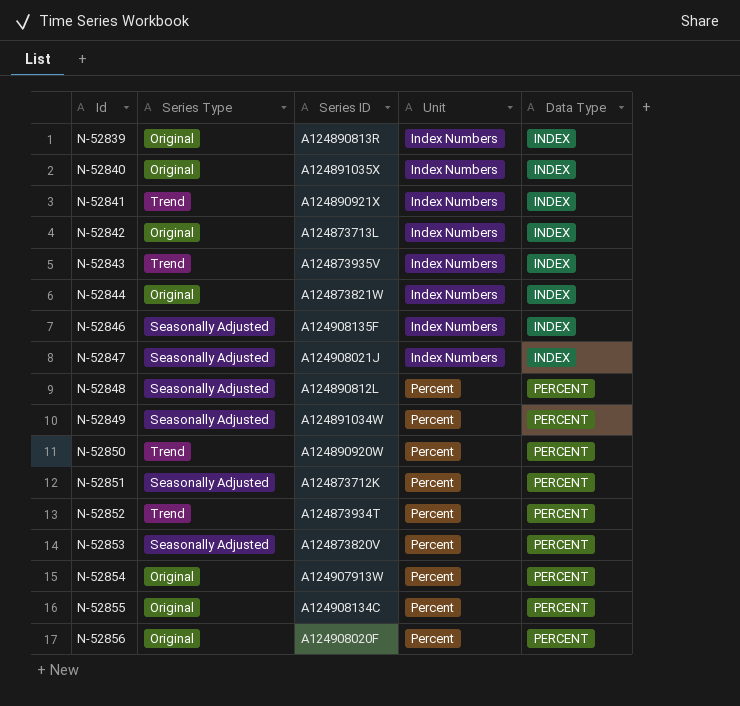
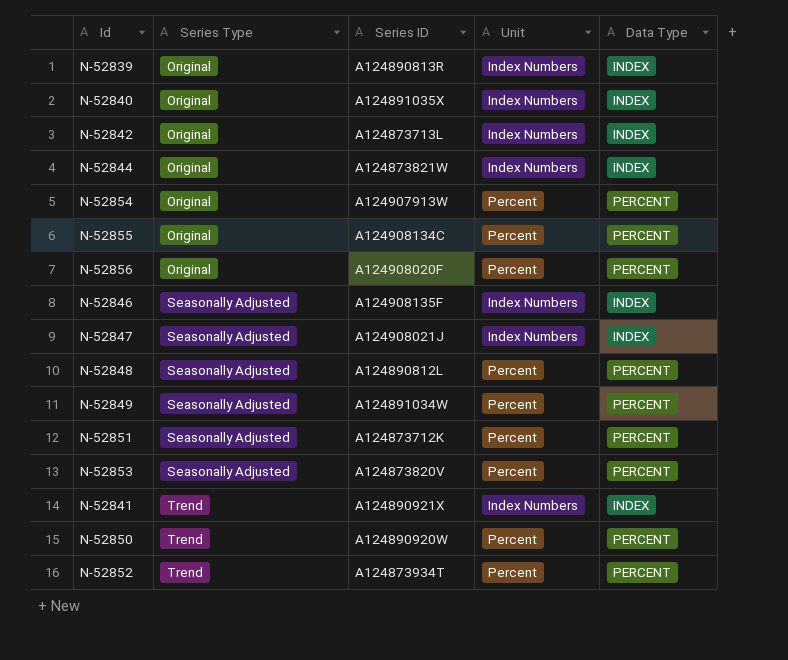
row order: Id ascending -> Series Type ascending
row N-52843: Trend | A124873935V | Index Numbers | INDEX -> none

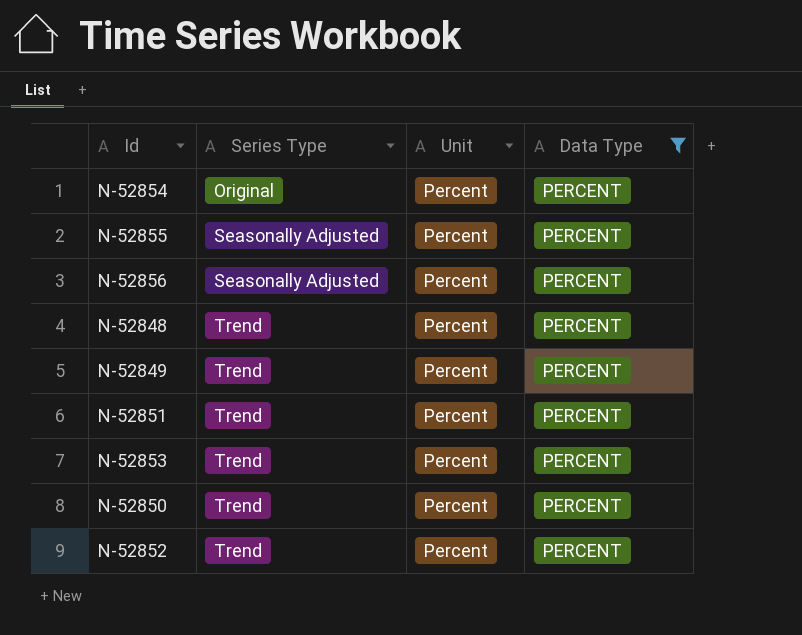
filter: none -> Data Type = PERCENT
column Series ID | position: 3 -> none
N-52855 | Series Type: Original -> Seasonally Adjusted
N-52856 | Series Type: Original -> Seasonally Adjusted
N-52848 | Series Type: Seasonally Adjusted -> Trend
N-52849 | Series Type: Seasonally Adjusted -> Trend
N-52851 | Series Type: Seasonally Adjusted -> Trend
N-52853 | Series Type: Seasonally Adjusted -> Trend

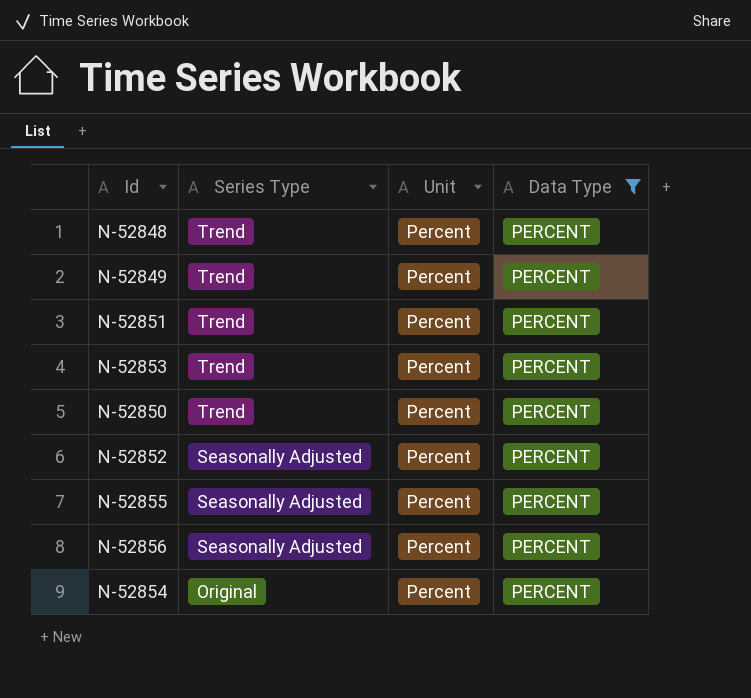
row order: Series Type ascending -> Series Type descending
N-52852 | Series Type: Trend -> Seasonally Adjusted

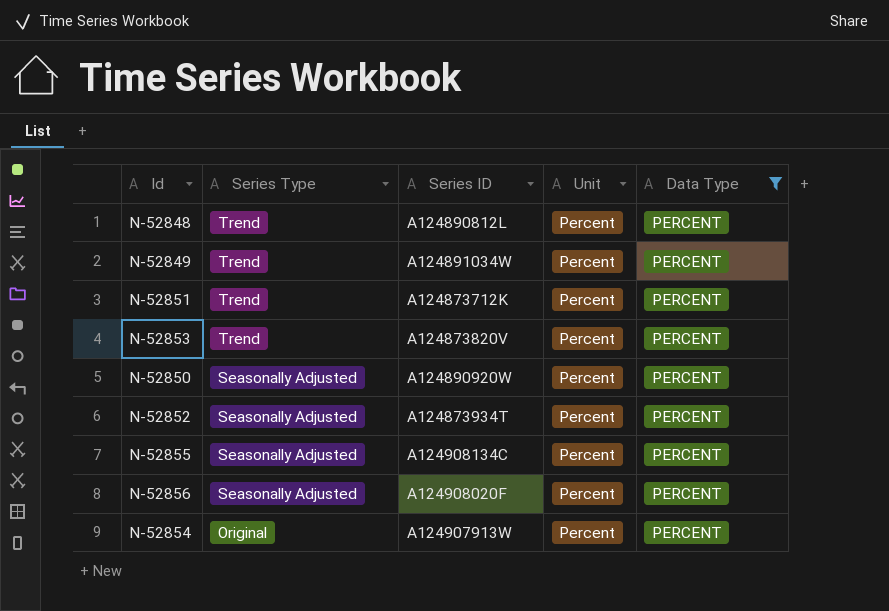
column Series ID | position: none -> 3
N-52850 | Series Type: Trend -> Seasonally Adjusted

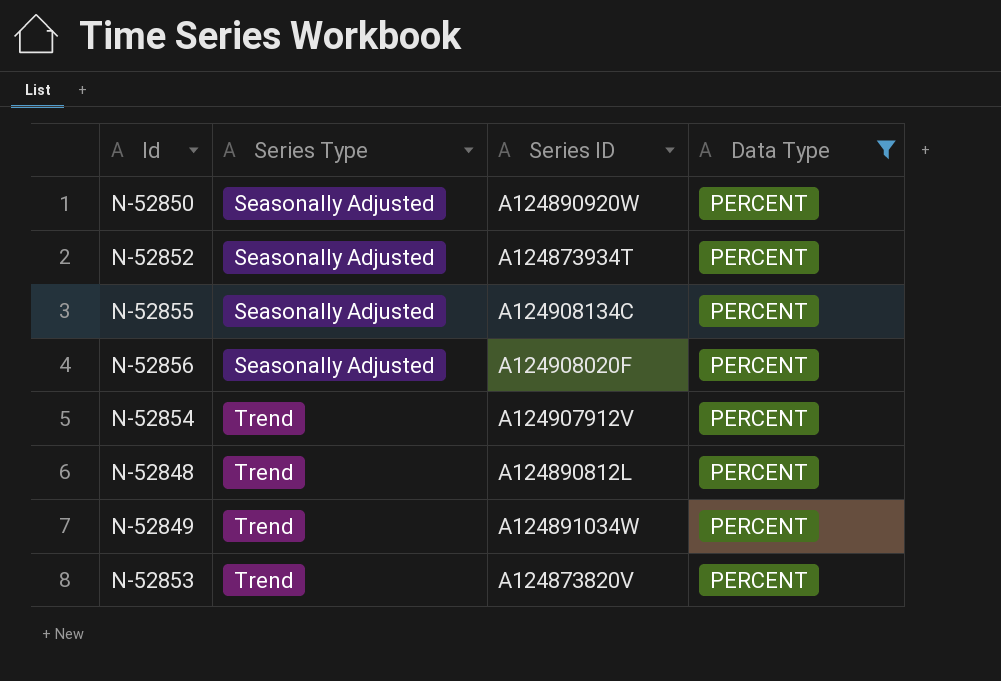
row order: Series Type descending -> Series Type ascending
column Unit | position: 4 -> none
row N-52851: Trend | A124873712K | Percent | PERCENT -> none
N-52854 | Series Type: Original -> Trend
N-52854 | Series ID: A124907913W -> A124907912V

